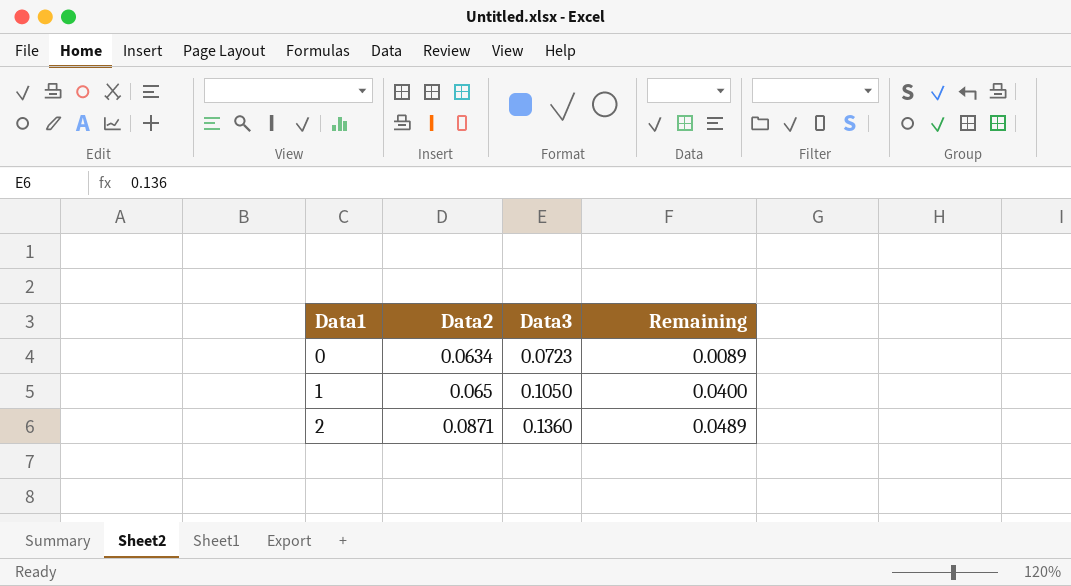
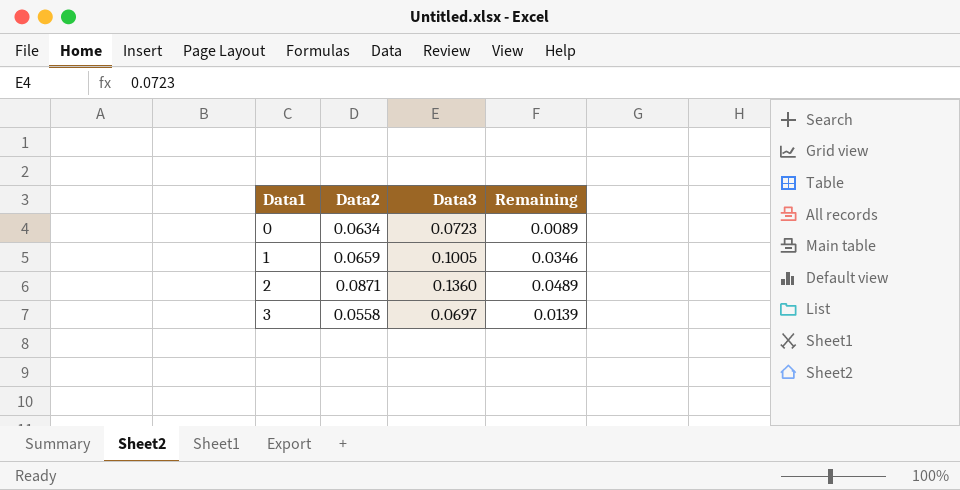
1 | Data2: 0.065 -> 0.0659
1 | Data3: 0.1050 -> 0.1005
1 | Remaining: 0.0400 -> 0.0346
row 3: none -> 0.0558 | 0.0697 | 0.0139

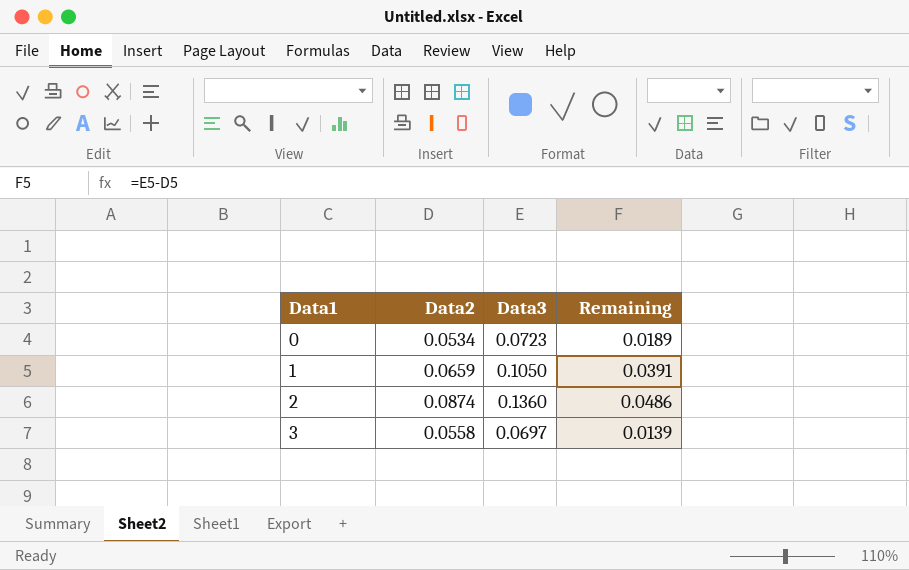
0 | Data2: 0.0634 -> 0.0534
0 | Remaining: 0.0089 -> 0.0189
1 | Data3: 0.1005 -> 0.1050
1 | Remaining: 0.0346 -> 0.0391
2 | Data2: 0.0871 -> 0.0874
2 | Remaining: 0.0489 -> 0.0486

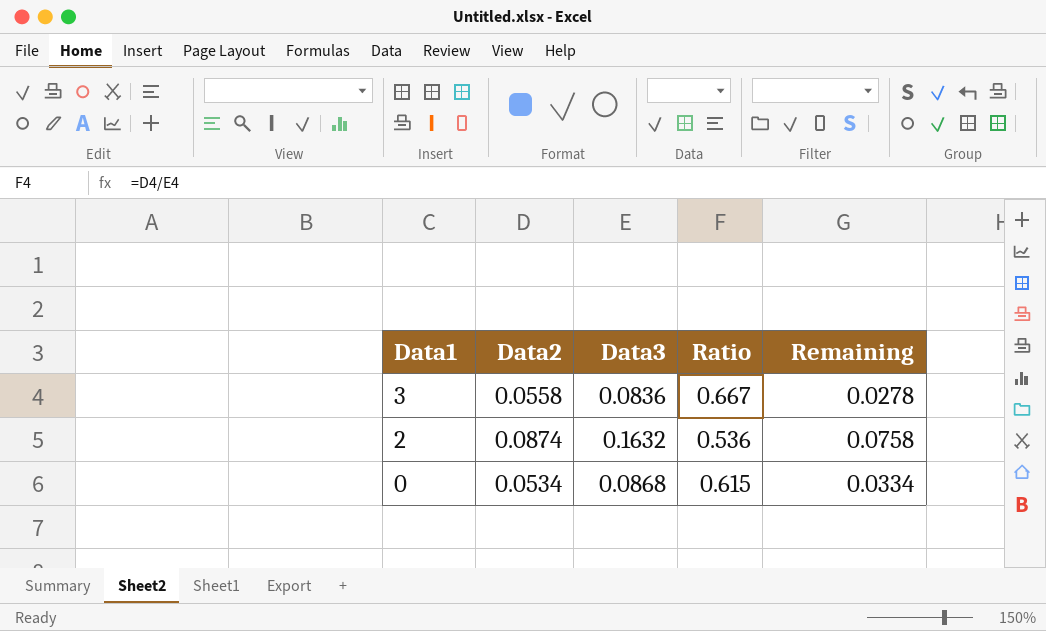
row order: Data1 ascending -> Data1 descending
column Ratio | formula: none -> [Data2] / [Data3]
row 1: 0.0659 | 0.1050 | 0.0391 -> none
3 | Data3: 0.0697 -> 0.0836
3 | Remaining: 0.0139 -> 0.0278
2 | Data3: 0.1360 -> 0.1632
2 | Remaining: 0.0486 -> 0.0758
0 | Data3: 0.0723 -> 0.0868
0 | Remaining: 0.0189 -> 0.0334

